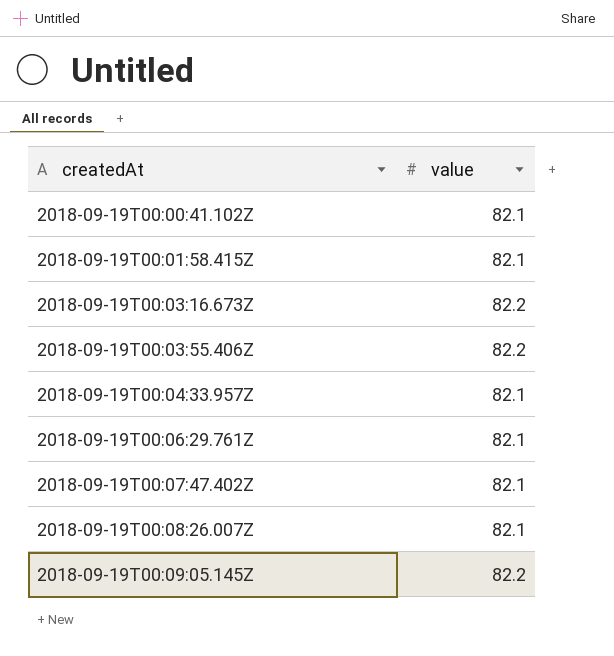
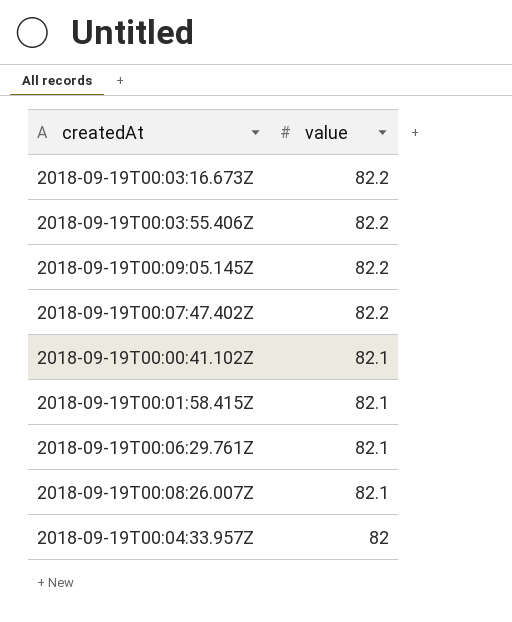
row order: createdAt ascending -> value descending
2018-09-19T00:07:47.402Z | value: 82.1 -> 82.2
2018-09-19T00:04:33.957Z | value: 82.1 -> 82

